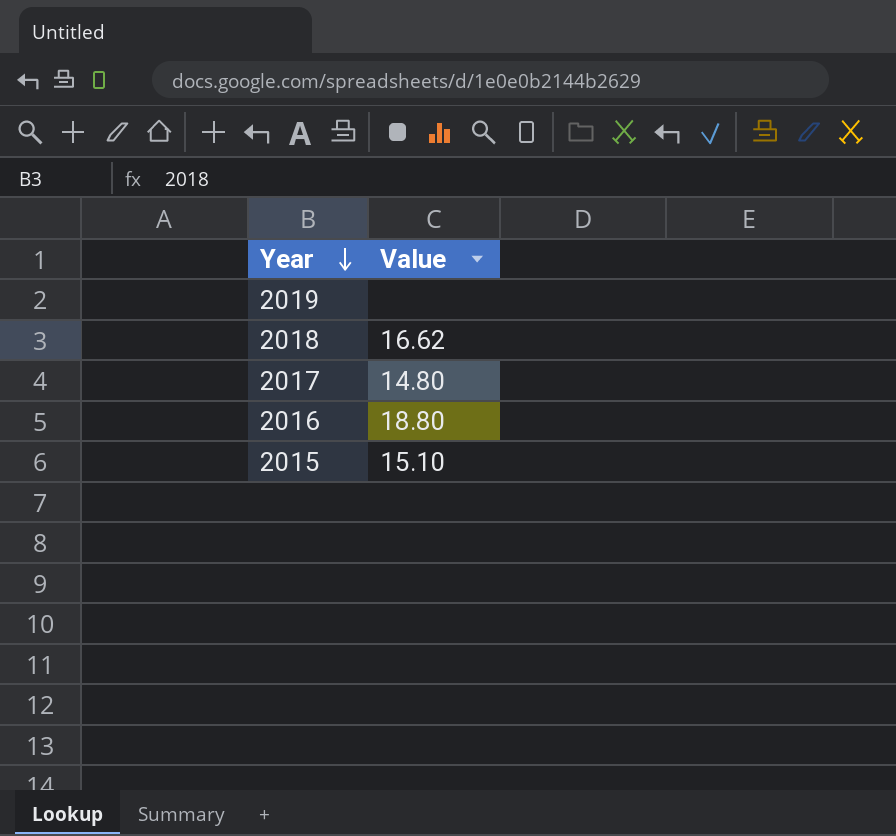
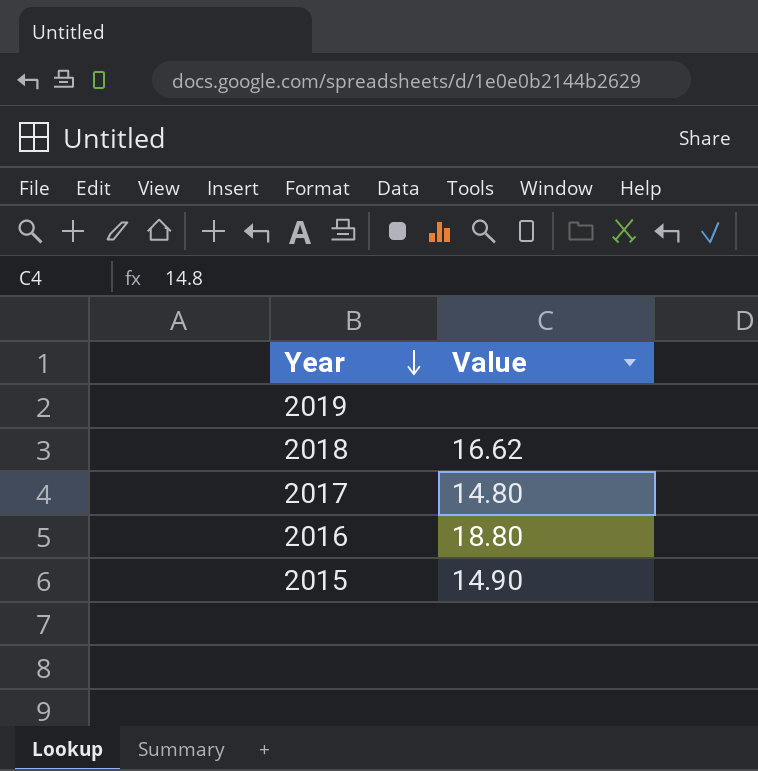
2015 | Value: 15.10 -> 14.90

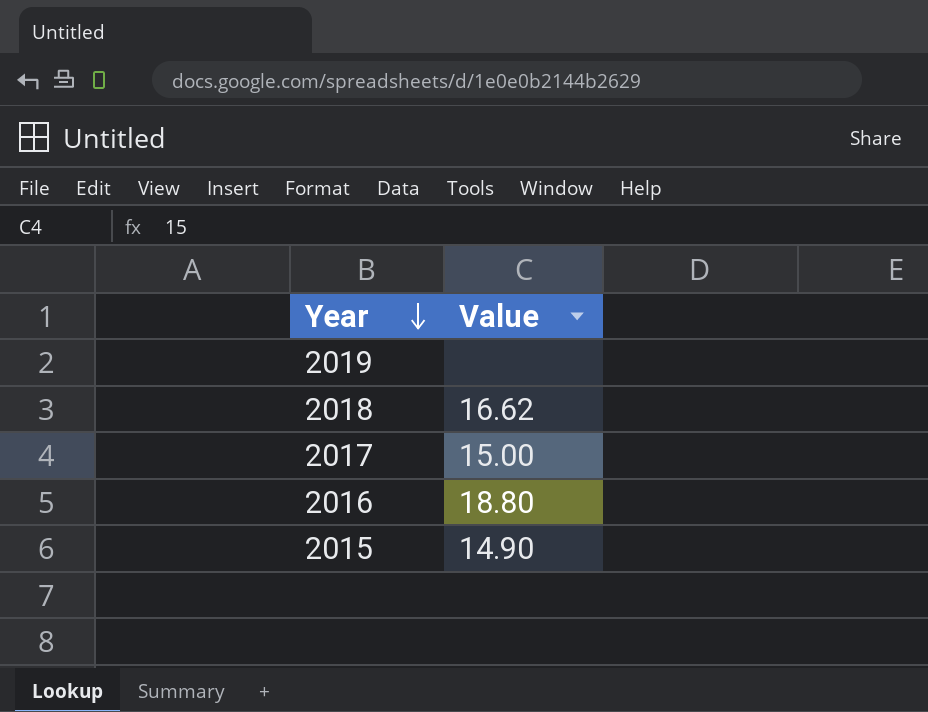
2017 | Value: 14.80 -> 15.00

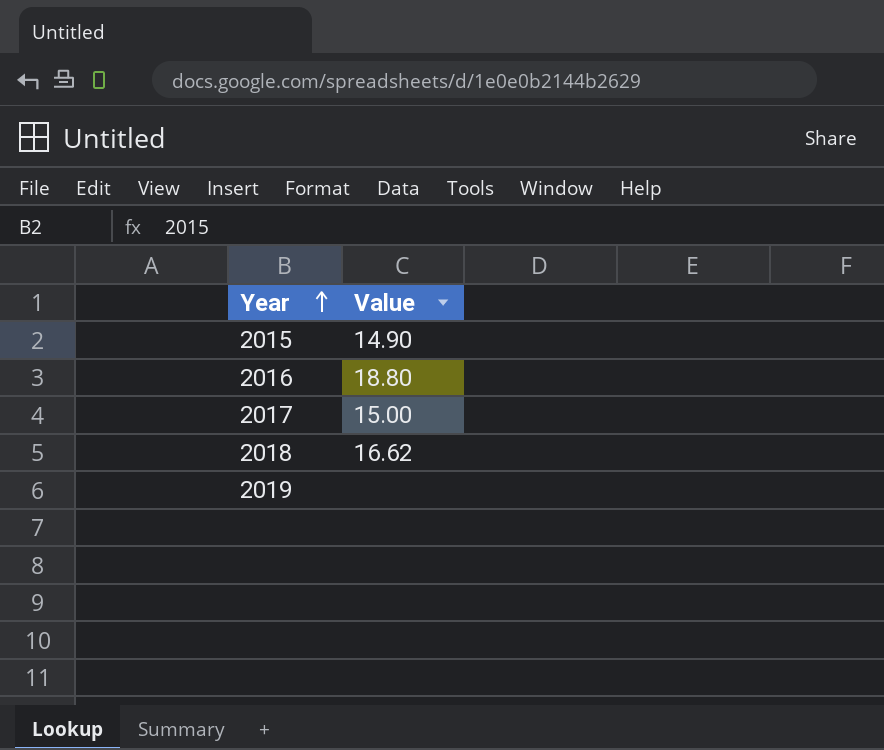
row order: Year descending -> Year ascending

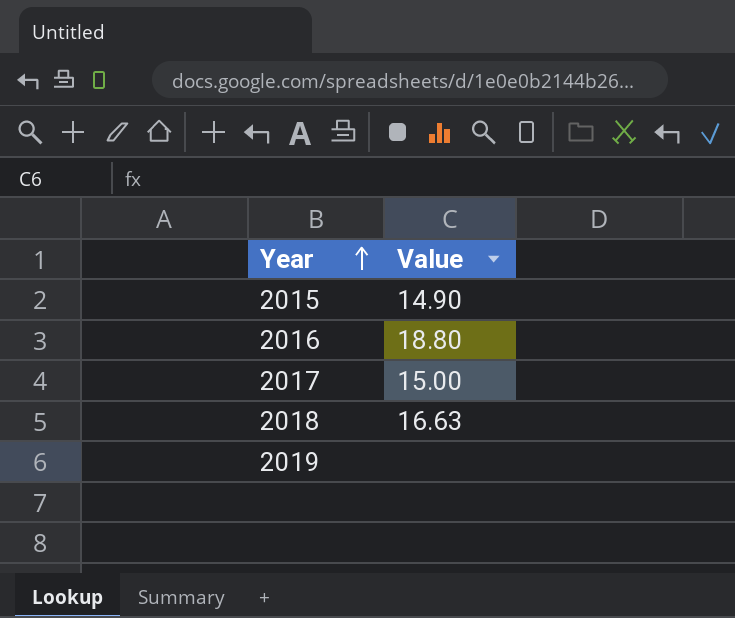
2018 | Value: 16.62 -> 16.63

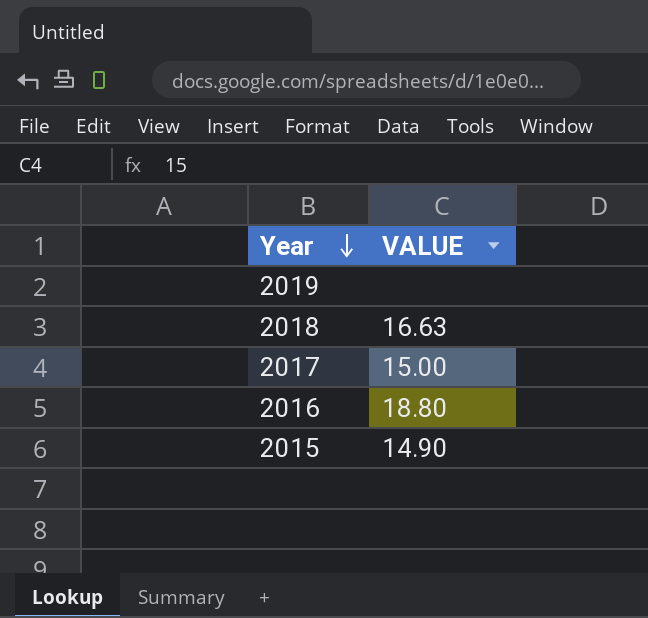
row order: Year ascending -> Year descending
column name: Value -> VALUE

